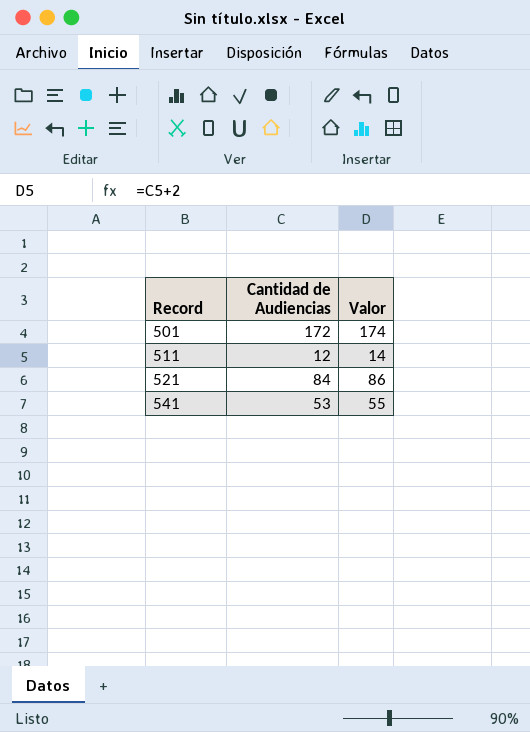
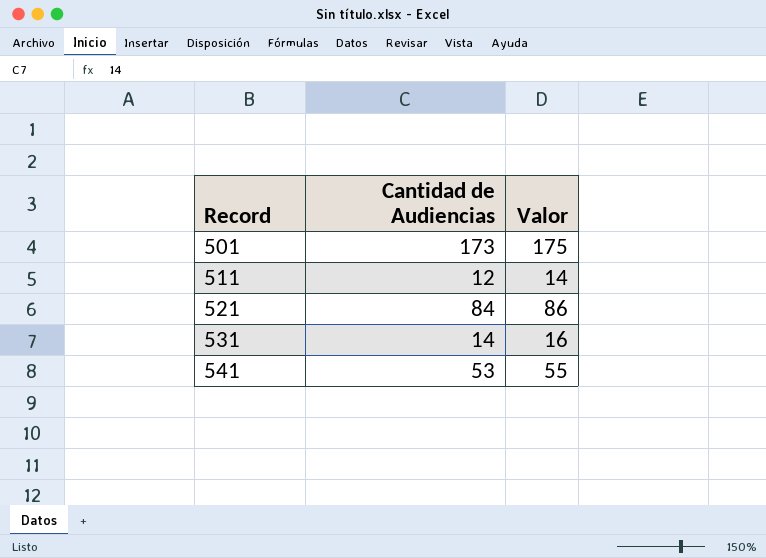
501 | Cantidad de Audiencias: 172 -> 173
501 | Valor: 174 -> 175
row 531: none -> 14 | 16

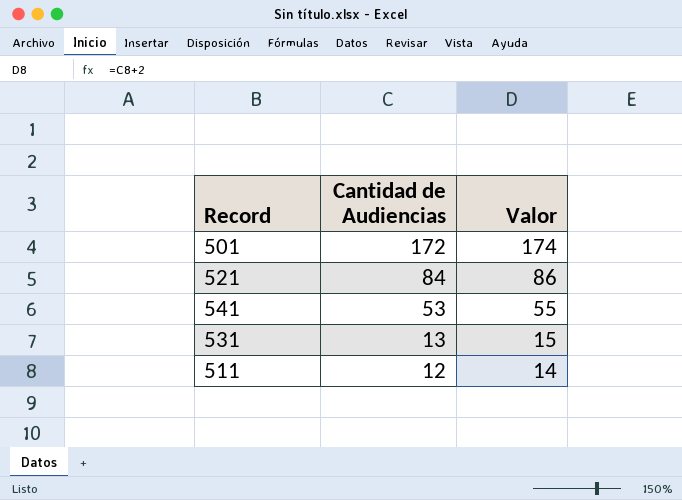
row order: Record ascending -> Cantidad de Audiencias descending
501 | Cantidad de Audiencias: 173 -> 172
501 | Valor: 175 -> 174
531 | Cantidad de Audiencias: 14 -> 13
531 | Valor: 16 -> 15

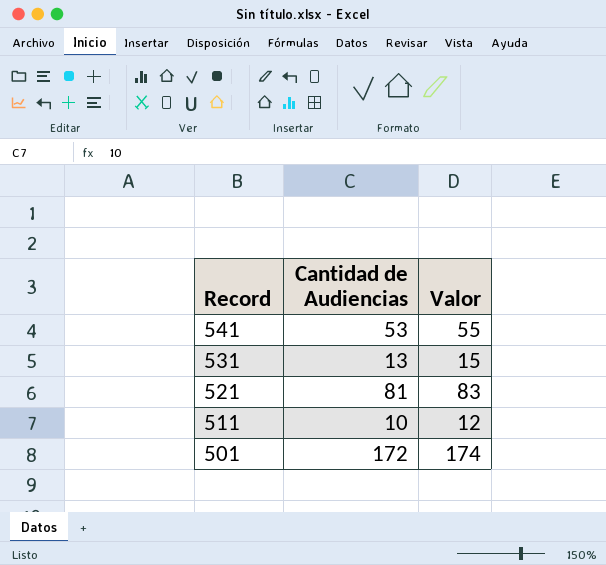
row order: Cantidad de Audiencias descending -> Record descending
521 | Cantidad de Audiencias: 84 -> 81
521 | Valor: 86 -> 83
511 | Cantidad de Audiencias: 12 -> 10
511 | Valor: 14 -> 12

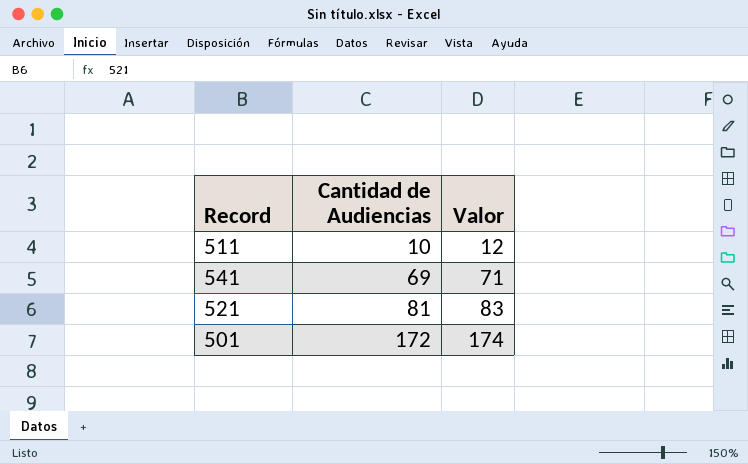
row order: Record descending -> Cantidad de Audiencias ascending
row 531: 13 | 15 -> none
541 | Cantidad de Audiencias: 53 -> 69
541 | Valor: 55 -> 71

